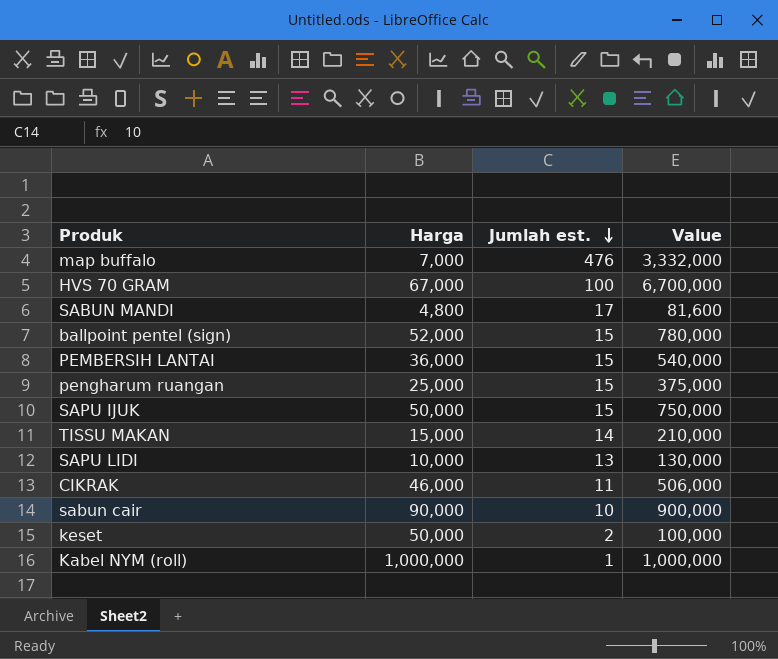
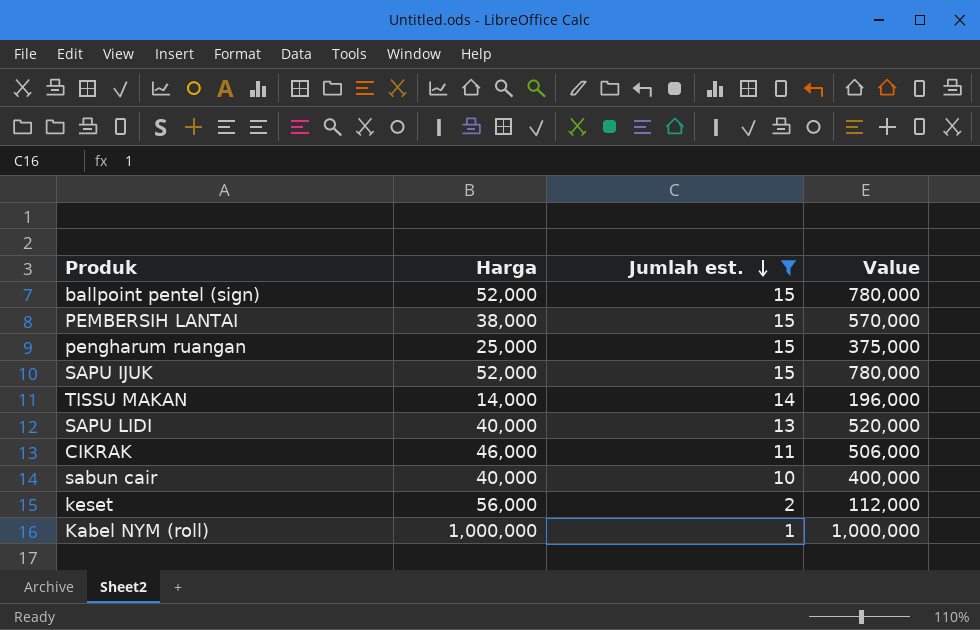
filter: none -> Jumlah est. <= 15
PEMBERSIH LANTAI | Harga: 36,000 -> 38,000
PEMBERSIH LANTAI | Value: 540,000 -> 570,000
SAPU IJUK | Harga: 50,000 -> 52,000
SAPU IJUK | Value: 750,000 -> 780,000
TISSU MAKAN | Harga: 15,000 -> 14,000
TISSU MAKAN | Value: 210,000 -> 196,000
SAPU LIDI | Harga: 10,000 -> 40,000
SAPU LIDI | Value: 130,000 -> 520,000
sabun cair | Harga: 90,000 -> 40,000
sabun cair | Value: 900,000 -> 400,000
keset | Harga: 50,000 -> 56,000
keset | Value: 100,000 -> 112,000

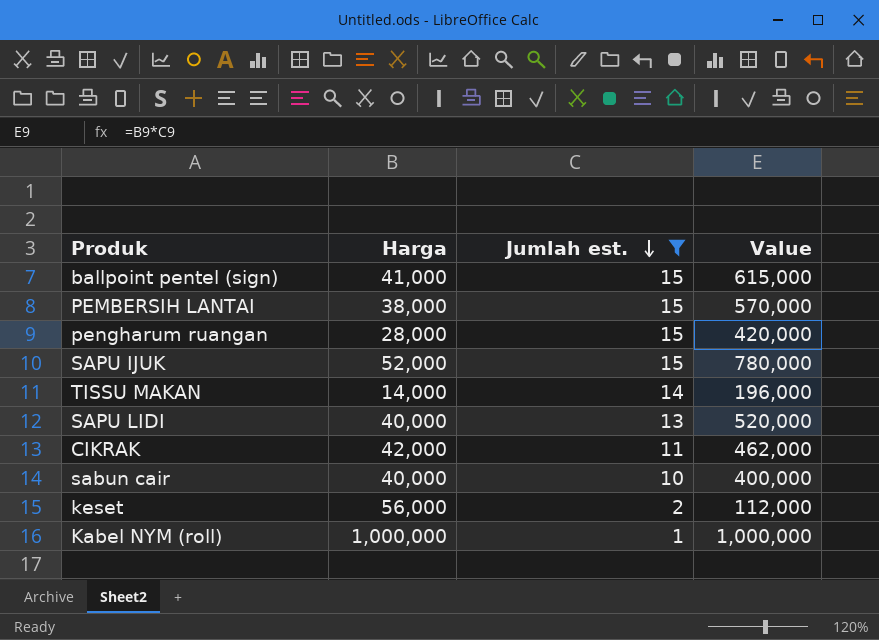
ballpoint pentel (sign) | Harga: 52,000 -> 41,000
ballpoint pentel (sign) | Value: 780,000 -> 615,000
pengharum ruangan | Harga: 25,000 -> 28,000
pengharum ruangan | Value: 375,000 -> 420,000
CIKRAK | Harga: 46,000 -> 42,000
CIKRAK | Value: 506,000 -> 462,000

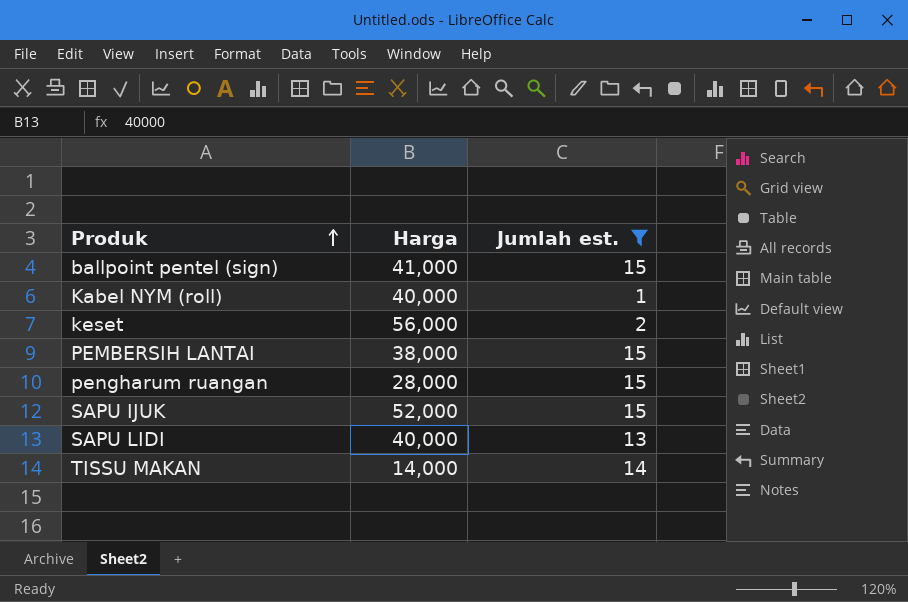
row order: Jumlah est. descending -> Produk ascending
column Value | formula: [Harga] * [Jumlah est.] -> none
row CIKRAK: 42,000 | 11 | 462,000 -> none
row sabun cair: 40,000 | 10 | 400,000 -> none
Kabel NYM (roll) | Harga: 1,000,000 -> 40,000

